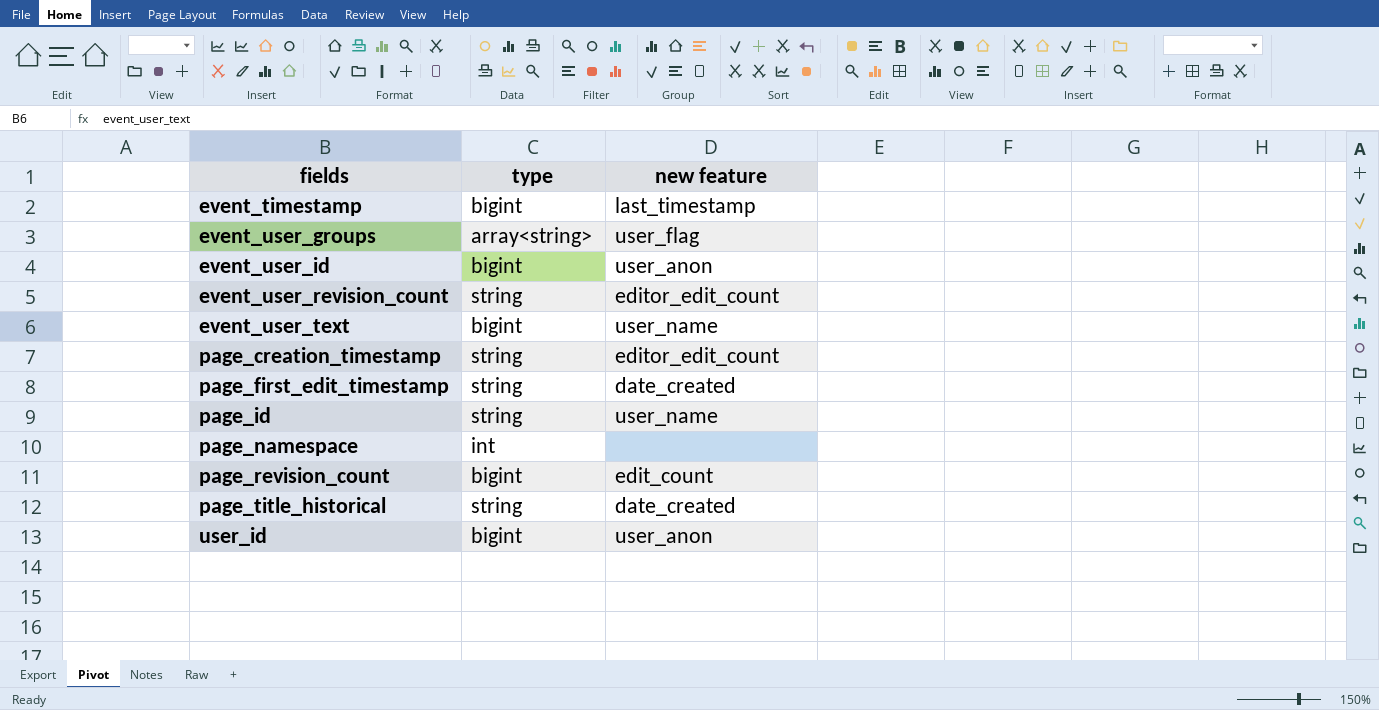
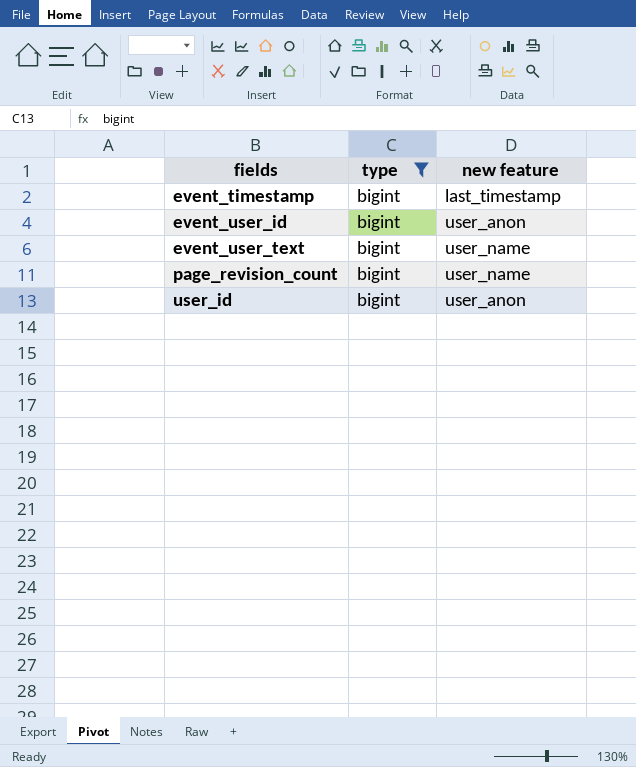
filter: none -> type = bigint
page_revision_count | new feature: edit_count -> user_name

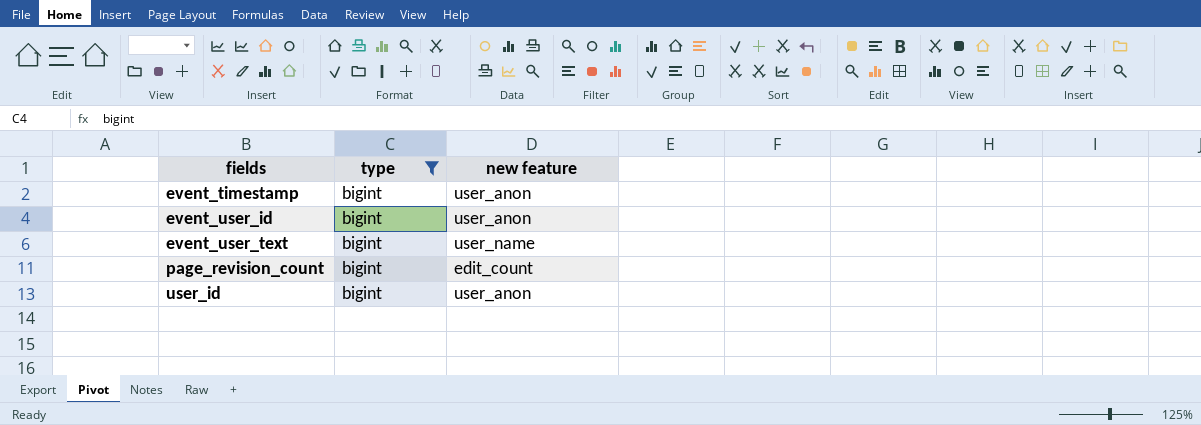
event_timestamp | new feature: last_timestamp -> user_anon
page_revision_count | new feature: user_name -> edit_count

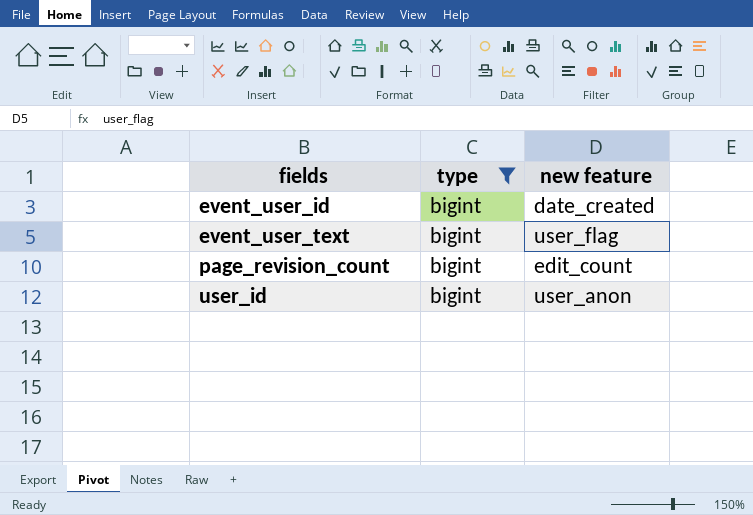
row event_timestamp: bigint | user_anon -> none
event_user_id | new feature: user_anon -> date_created
event_user_text | new feature: user_name -> user_flag

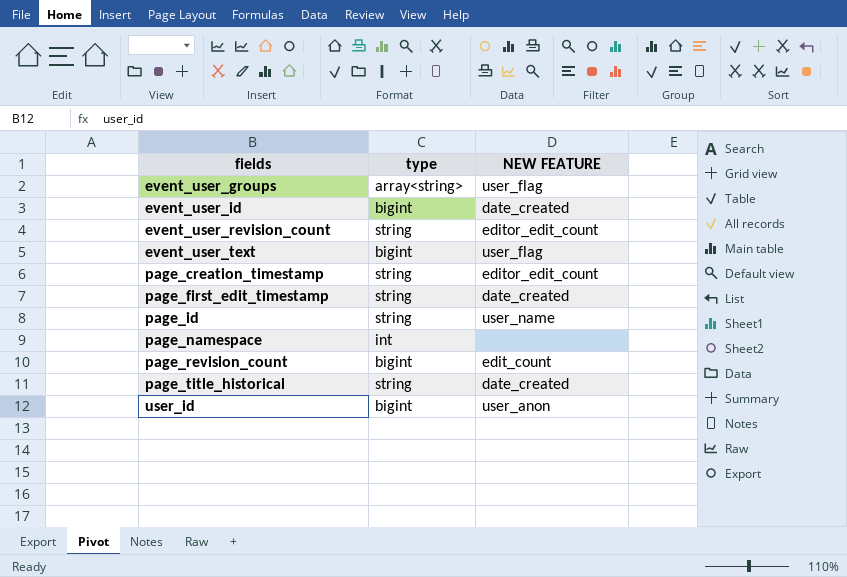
filter: type = bigint -> none
column name: new feature -> NEW FEATURE

